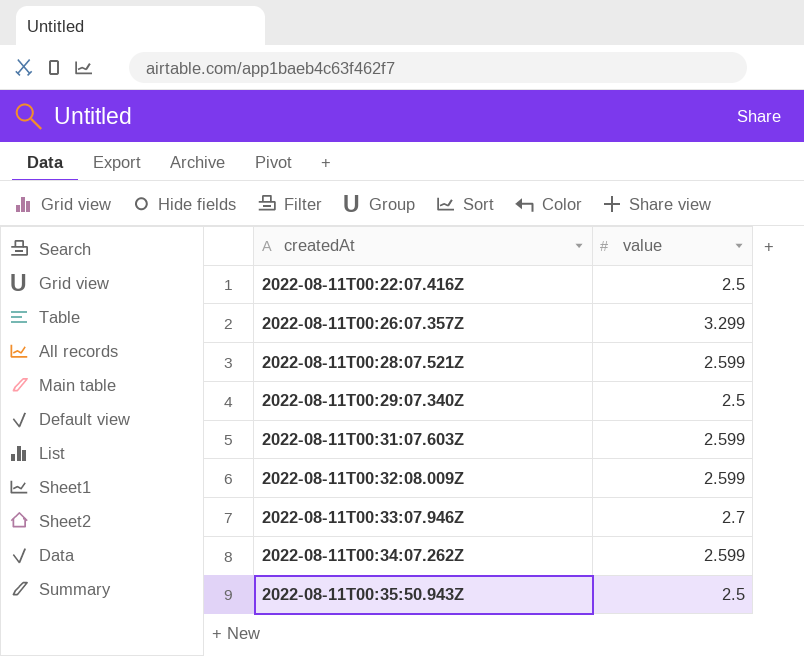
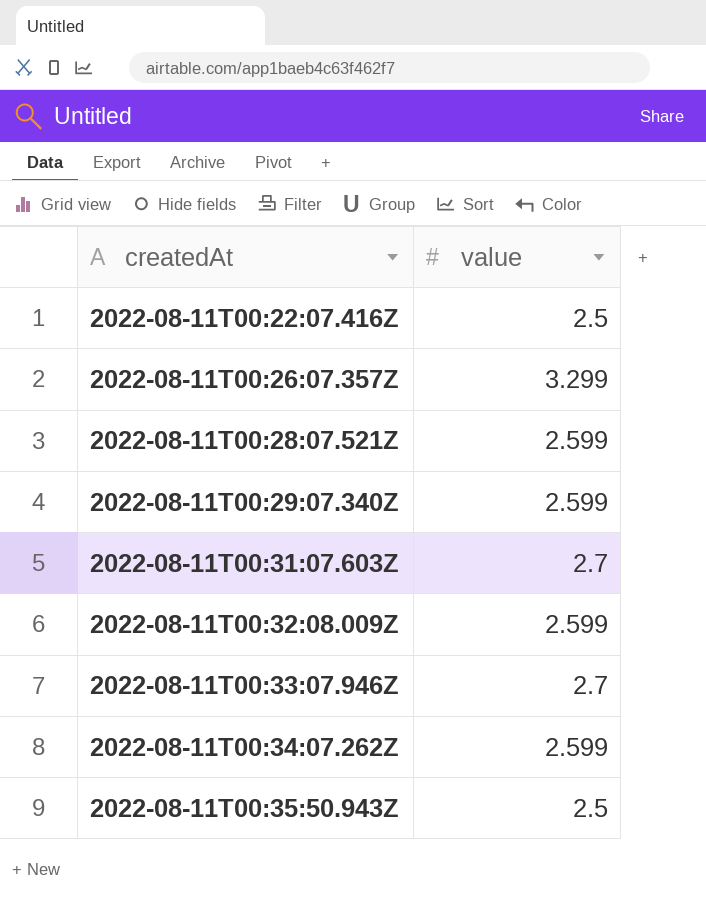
2022-08-11T00:29:07.340Z | value: 2.5 -> 2.599
2022-08-11T00:31:07.603Z | value: 2.599 -> 2.7

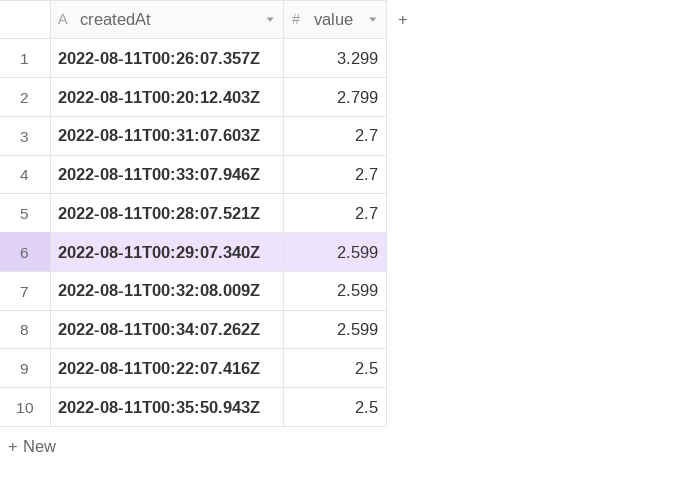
row order: createdAt ascending -> value descending
row 2022-08-11T00:20:12.403Z: none -> 2.799
2022-08-11T00:28:07.521Z | value: 2.599 -> 2.7

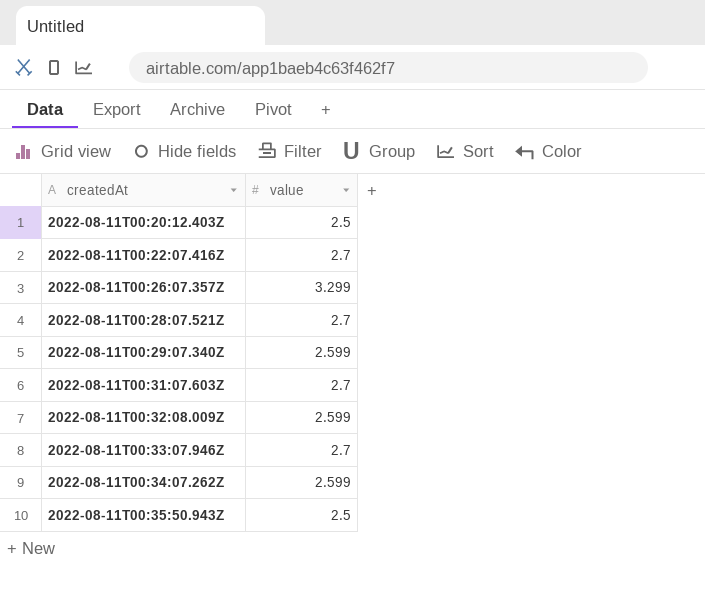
row order: value descending -> createdAt ascending
2022-08-11T00:20:12.403Z | value: 2.799 -> 2.5
2022-08-11T00:22:07.416Z | value: 2.5 -> 2.7

